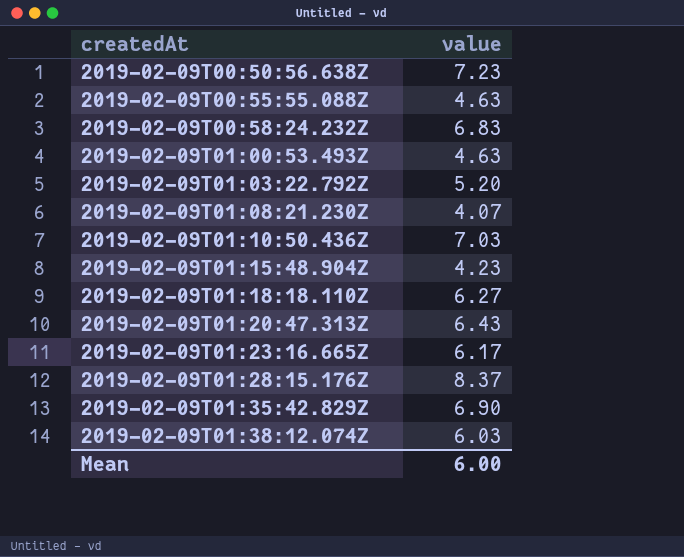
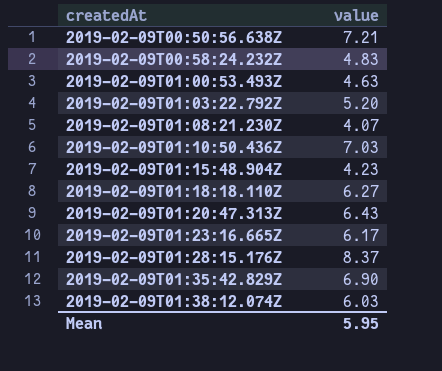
row 2019-02-09T00:55:55.088Z: 4.63 -> none
2019-02-09T00:50:56.638Z | value: 7.23 -> 7.21
2019-02-09T00:58:24.232Z | value: 6.83 -> 4.83
Mean | value: 6.00 -> 5.95

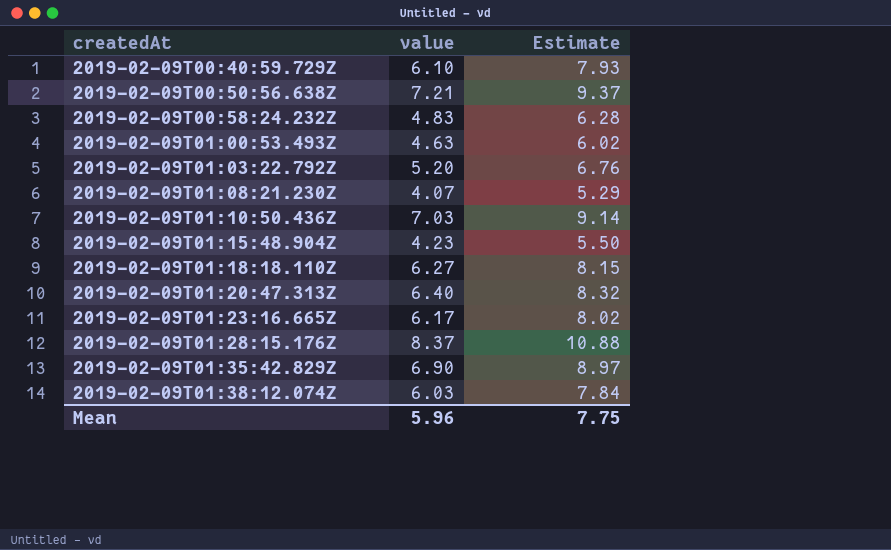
column Estimate | formula: none -> [value] * 1.3
row 2019-02-09T00:40:59.729Z: none -> 6.10 | 7.93
2019-02-09T01:20:47.313Z | value: 6.43 -> 6.40
Mean | value: 5.95 -> 5.96

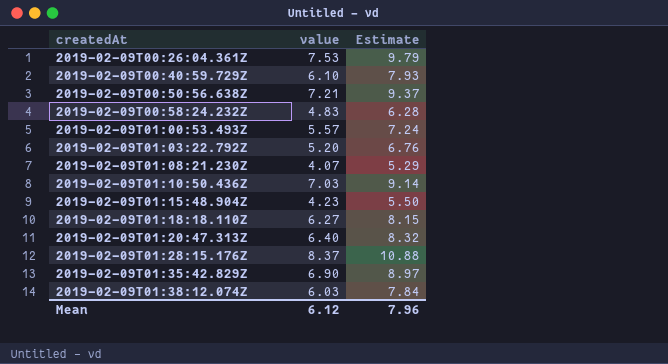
row 2019-02-09T01:23:16.665Z: 6.17 | 8.02 -> none
row 2019-02-09T00:26:04.361Z: none -> 7.53 | 9.79
2019-02-09T01:00:53.493Z | value: 4.63 -> 5.57
2019-02-09T01:00:53.493Z | Estimate: 6.02 -> 7.24
Mean | value: 5.96 -> 6.12
Mean | Estimate: 7.75 -> 7.96

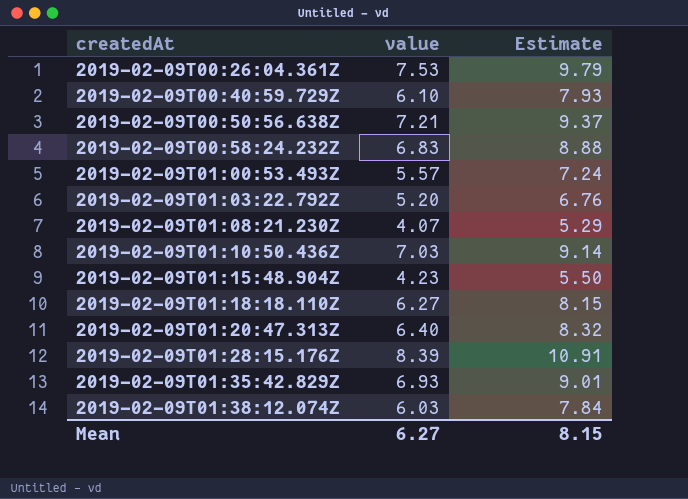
2019-02-09T00:58:24.232Z | value: 4.83 -> 6.83
2019-02-09T00:58:24.232Z | Estimate: 6.28 -> 8.88
2019-02-09T01:28:15.176Z | value: 8.37 -> 8.39
2019-02-09T01:28:15.176Z | Estimate: 10.88 -> 10.91
2019-02-09T01:35:42.829Z | value: 6.90 -> 6.93
2019-02-09T01:35:42.829Z | Estimate: 8.97 -> 9.01
Mean | value: 6.12 -> 6.27
Mean | Estimate: 7.96 -> 8.15

